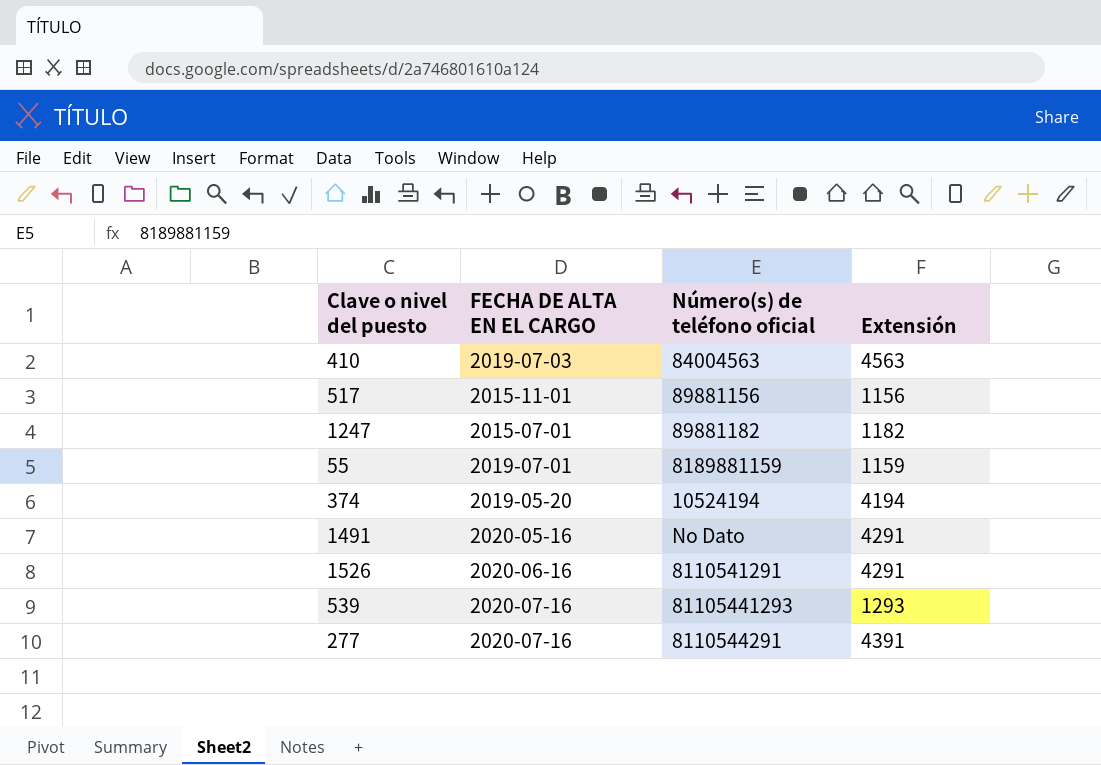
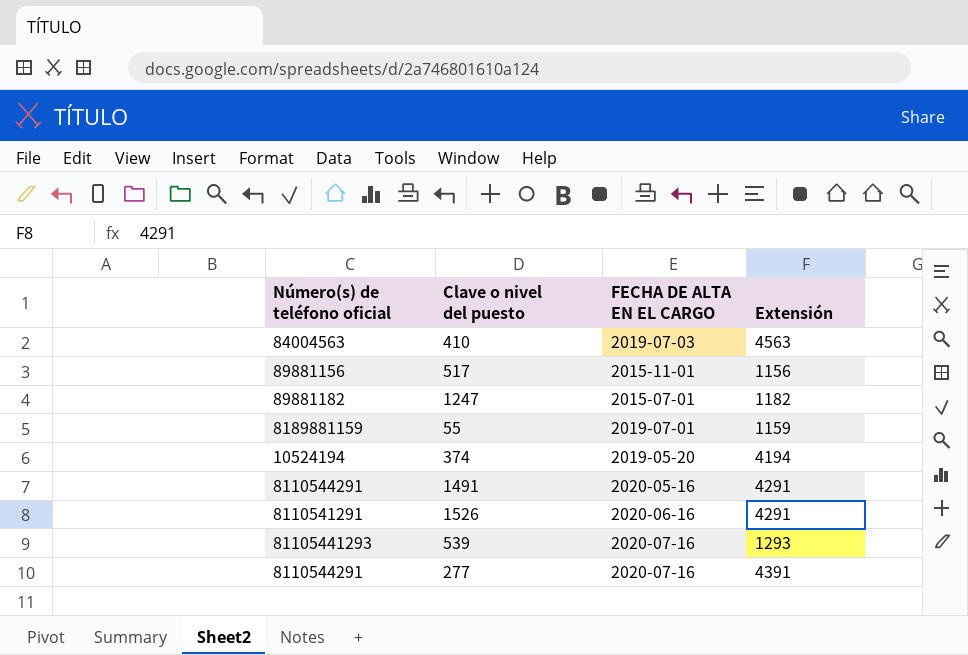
column Número(s) de teléfono oficial | position: 3 -> 1
1491 | Número(s) de teléfono oficial: No Dato -> 8110544291

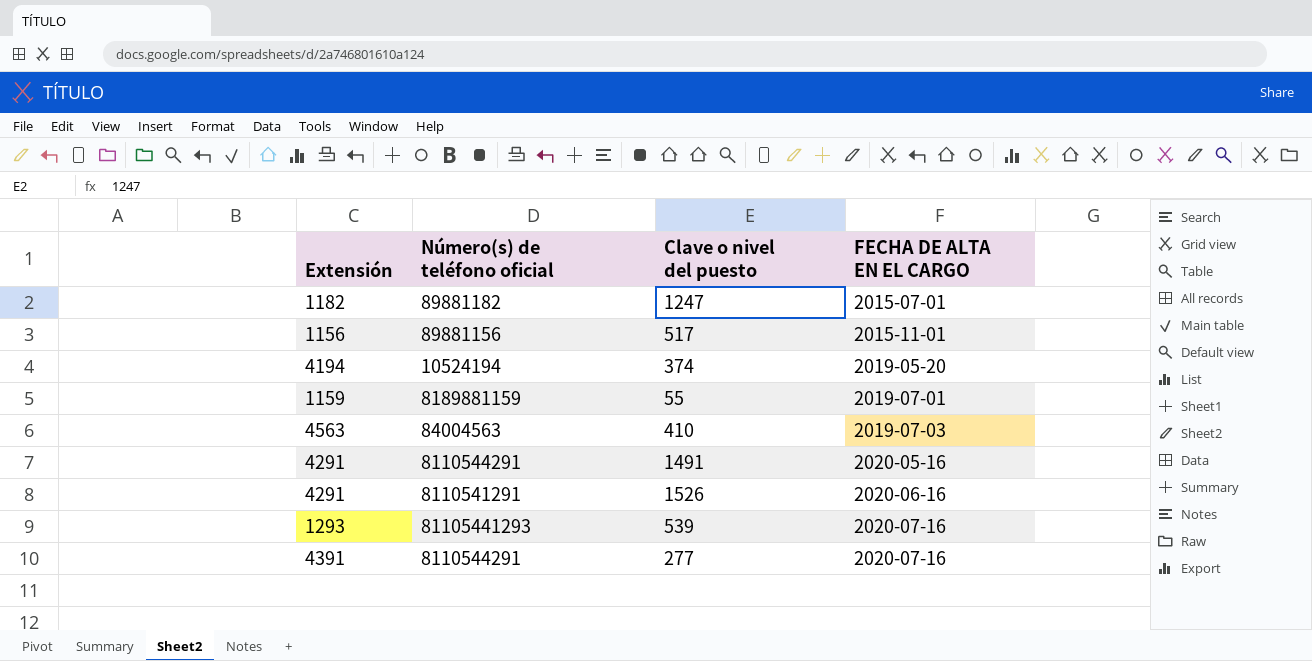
row order: none -> FECHA DE ALTA EN EL CARGO ascending
column Extensión | position: 4 -> 1

